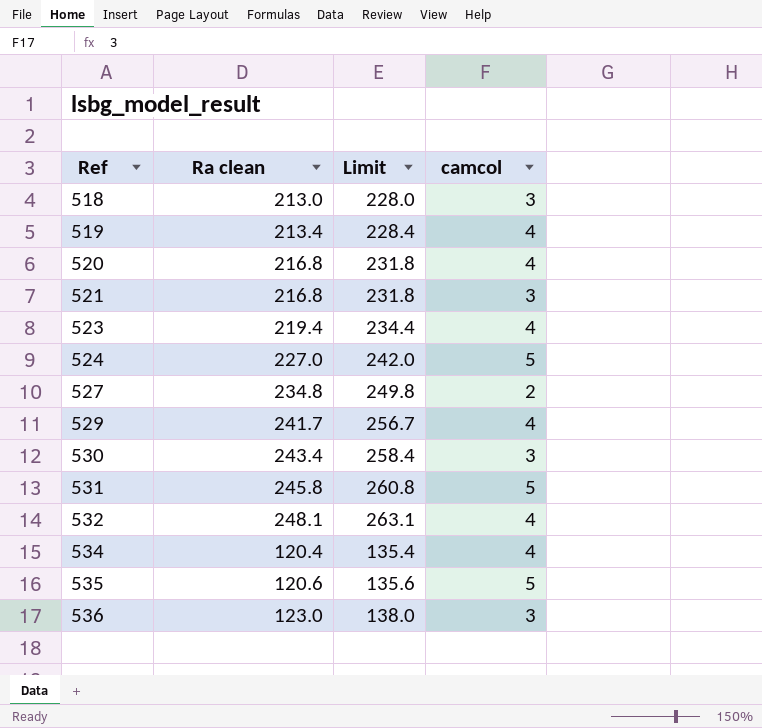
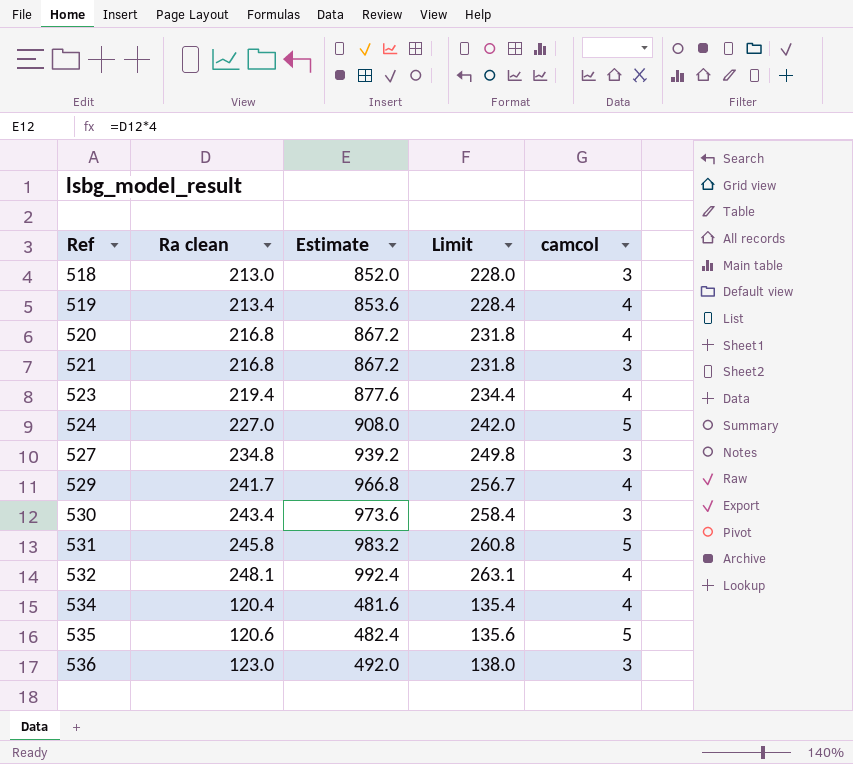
column Estimate | formula: none -> [Ra clean] * 4
527 | camcol: 2 -> 3

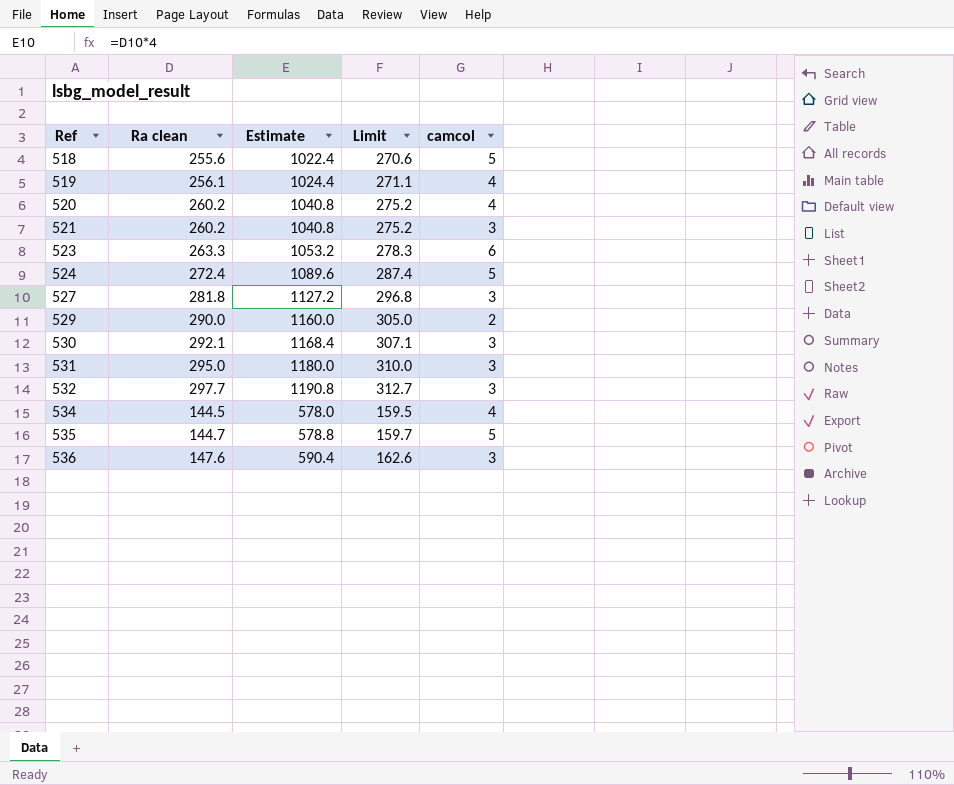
518 | Ra clean: 213.0 -> 255.6
518 | Estimate: 852.0 -> 1022.4
518 | Limit: 228.0 -> 270.6
518 | camcol: 3 -> 5
519 | Ra clean: 213.4 -> 256.1
519 | Estimate: 853.6 -> 1024.4
519 | Limit: 228.4 -> 271.1
520 | Ra clean: 216.8 -> 260.2
520 | Estimate: 867.2 -> 1040.8
520 | Limit: 231.8 -> 275.2
521 | Ra clean: 216.8 -> 260.2
521 | Estimate: 867.2 -> 1040.8
521 | Limit: 231.8 -> 275.2
523 | Ra clean: 219.4 -> 263.3
523 | Estimate: 877.6 -> 1053.2
523 | Limit: 234.4 -> 278.3
523 | camcol: 4 -> 6
524 | Ra clean: 227.0 -> 272.4
524 | Estimate: 908.0 -> 1089.6
524 | Limit: 242.0 -> 287.4
527 | Ra clean: 234.8 -> 281.8
527 | Estimate: 939.2 -> 1127.2
527 | Limit: 249.8 -> 296.8
529 | Ra clean: 241.7 -> 290.0
529 | Estimate: 966.8 -> 1160.0
529 | Limit: 256.7 -> 305.0
529 | camcol: 4 -> 2
530 | Ra clean: 243.4 -> 292.1
530 | Estimate: 973.6 -> 1168.4
530 | Limit: 258.4 -> 307.1
531 | Ra clean: 245.8 -> 295.0
531 | Estimate: 983.2 -> 1180.0
531 | Limit: 260.8 -> 310.0
531 | camcol: 5 -> 3
532 | Ra clean: 248.1 -> 297.7
532 | Estimate: 992.4 -> 1190.8
532 | Limit: 263.1 -> 312.7
532 | camcol: 4 -> 3
534 | Ra clean: 120.4 -> 144.5
534 | Estimate: 481.6 -> 578.0
534 | Limit: 135.4 -> 159.5
535 | Ra clean: 120.6 -> 144.7
535 | Estimate: 482.4 -> 578.8
535 | Limit: 135.6 -> 159.7
536 | Ra clean: 123.0 -> 147.6
536 | Estimate: 492.0 -> 590.4
536 | Limit: 138.0 -> 162.6

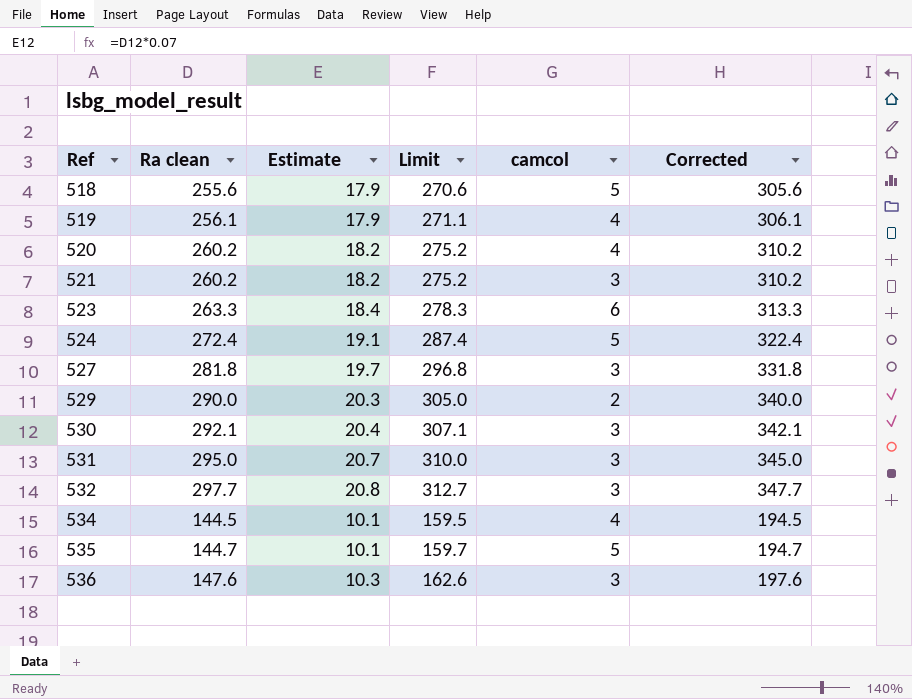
column Estimate | formula: [Ra clean] * 4 -> [Ra clean] * 0.07
column Corrected | formula: none -> [Ra clean] + 50

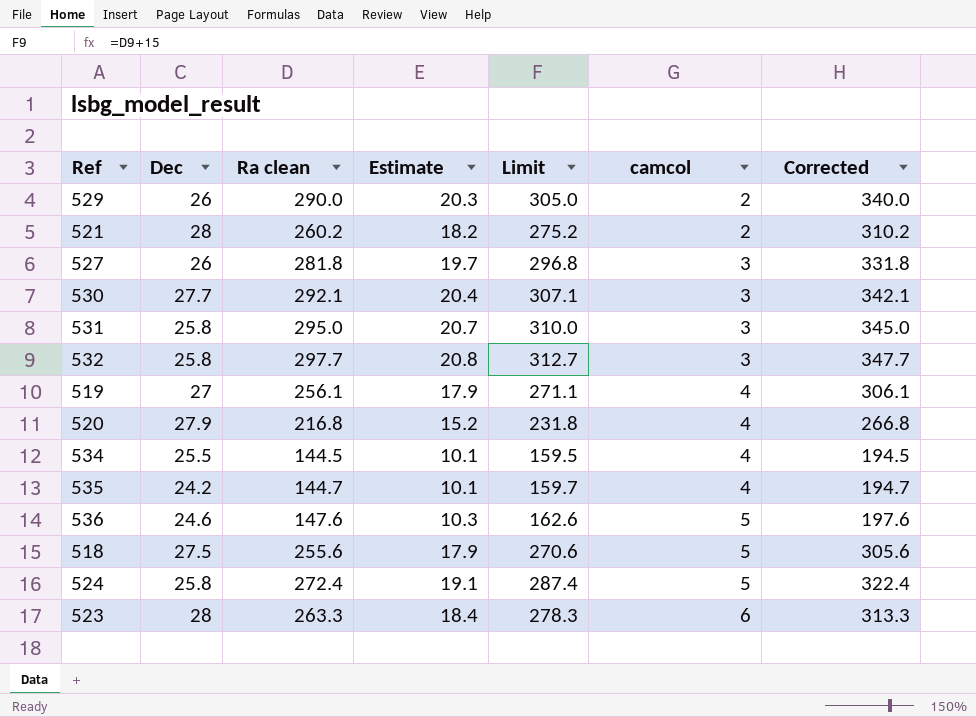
row order: Ref ascending -> camcol ascending
column Dec | position: none -> 2
521 | camcol: 3 -> 2
520 | Ra clean: 260.2 -> 216.8
520 | Estimate: 18.2 -> 15.2
520 | Limit: 275.2 -> 231.8
520 | Corrected: 310.2 -> 266.8
535 | camcol: 5 -> 4
536 | camcol: 3 -> 5

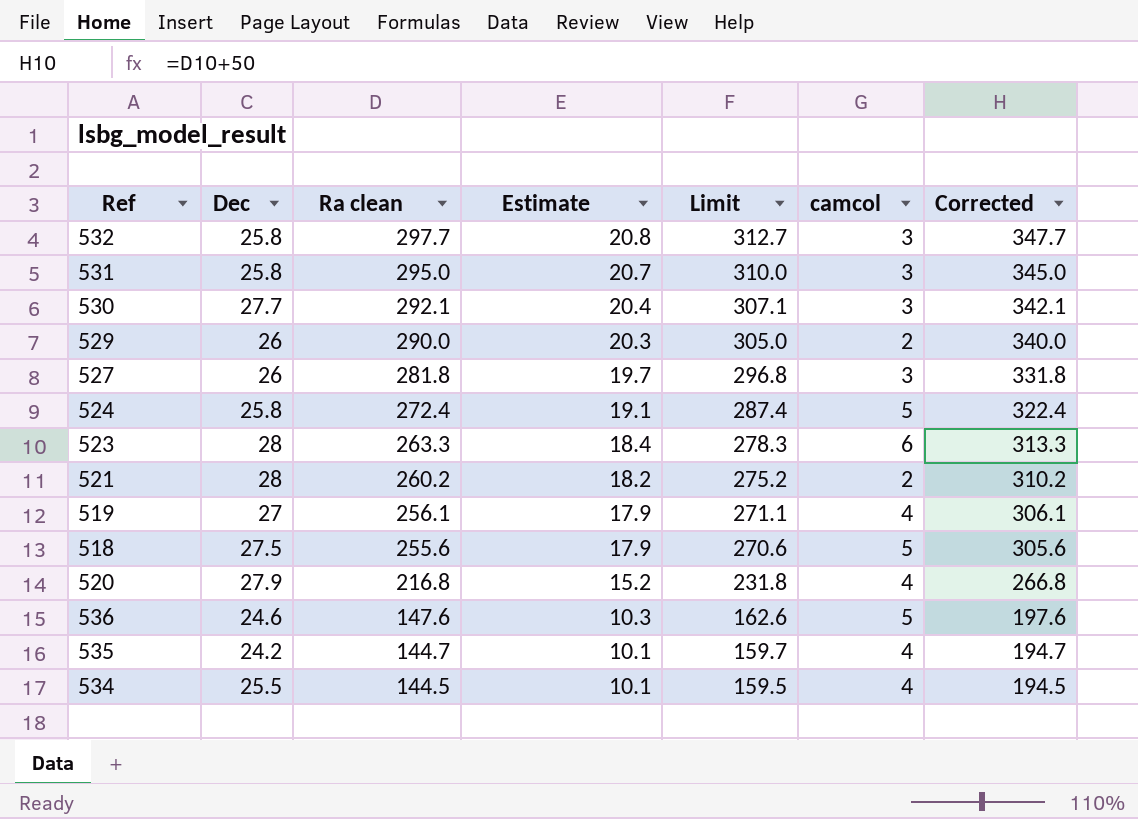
row order: camcol ascending -> Ra clean descending

